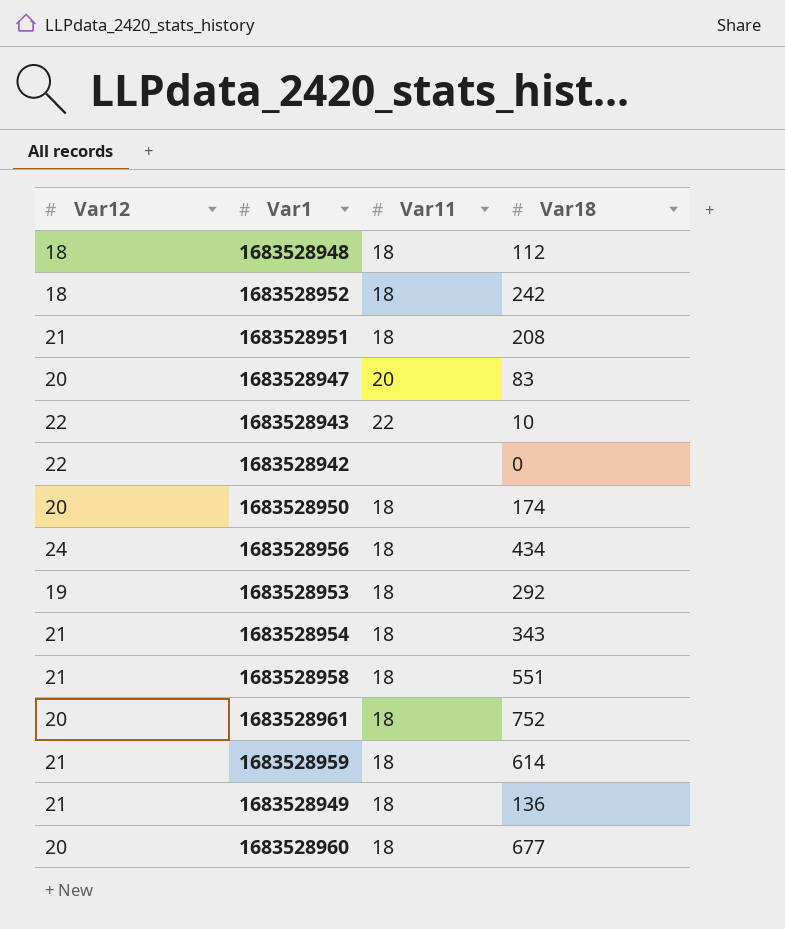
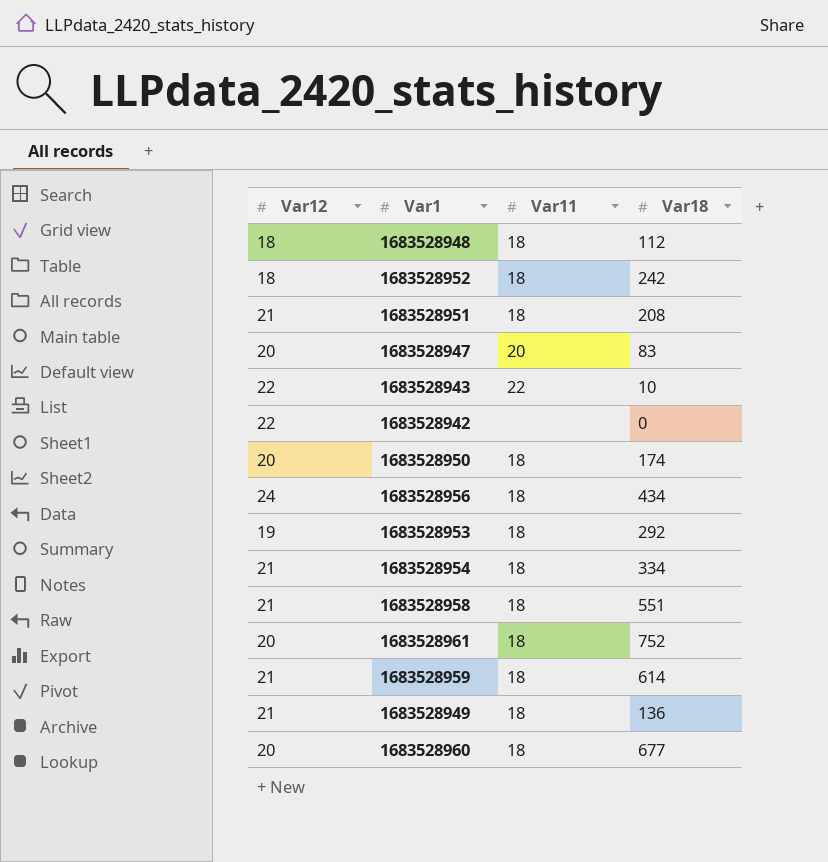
1683528954 | Var18: 343 -> 334

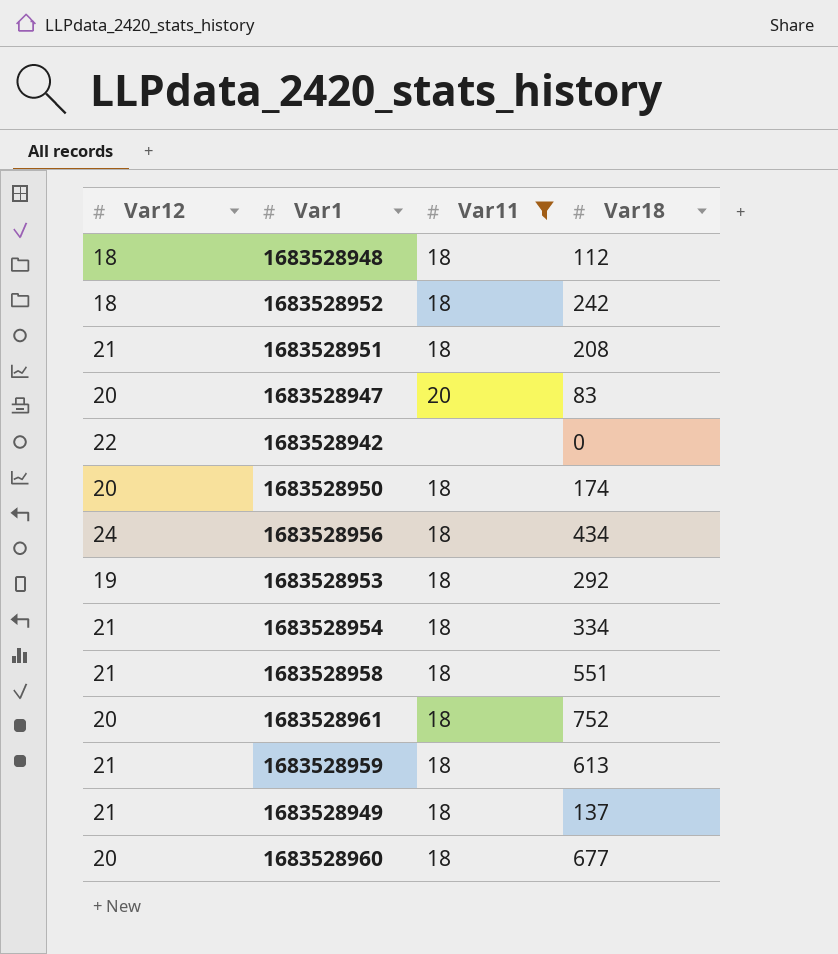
filter: none -> Var11 != 22
1683528959 | Var18: 614 -> 613
1683528949 | Var18: 136 -> 137

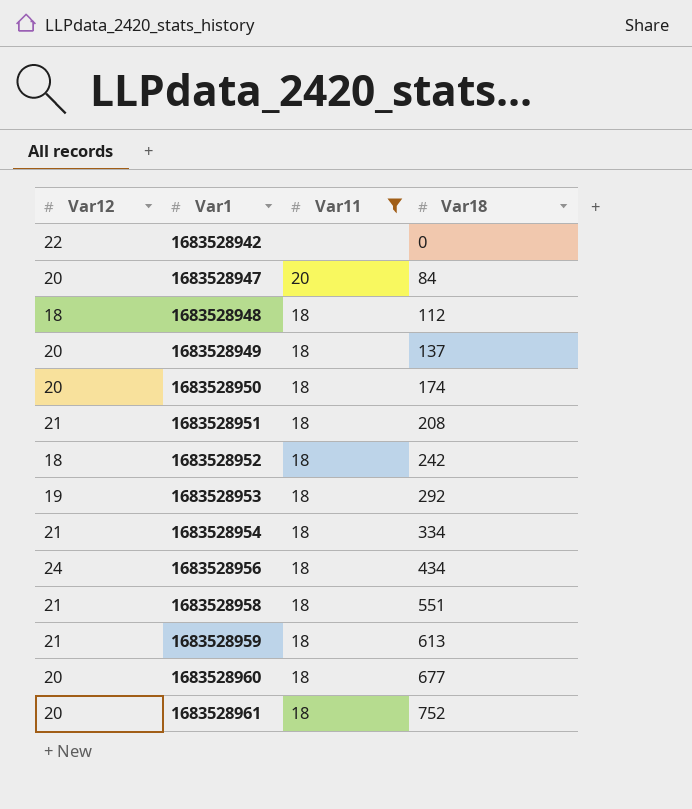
row order: none -> Var1 ascending
1683528947 | Var18: 83 -> 84
1683528949 | Var12: 21 -> 20

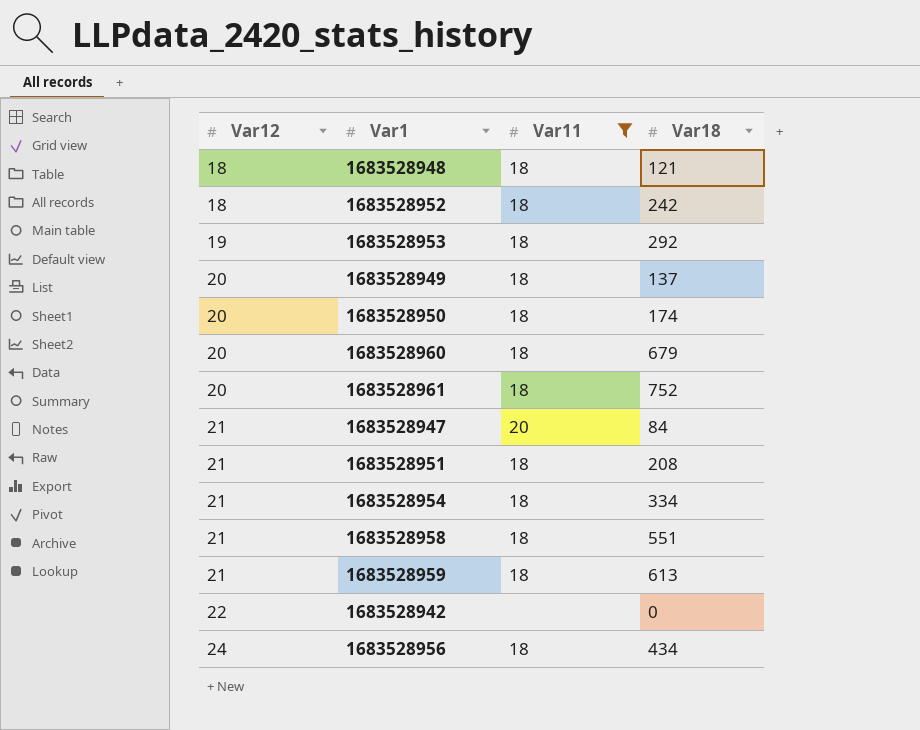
row order: Var1 ascending -> Var12 ascending
1683528948 | Var18: 112 -> 121
1683528960 | Var18: 677 -> 679
1683528947 | Var12: 20 -> 21

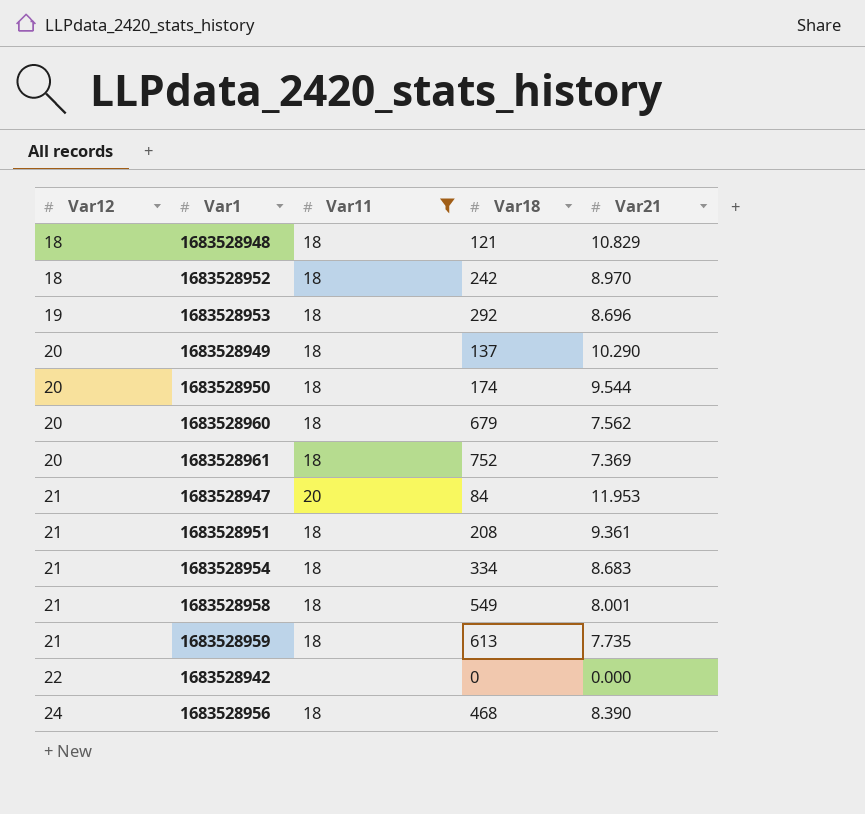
column Var21 | position: none -> 5
1683528958 | Var18: 551 -> 549
1683528956 | Var18: 434 -> 468

